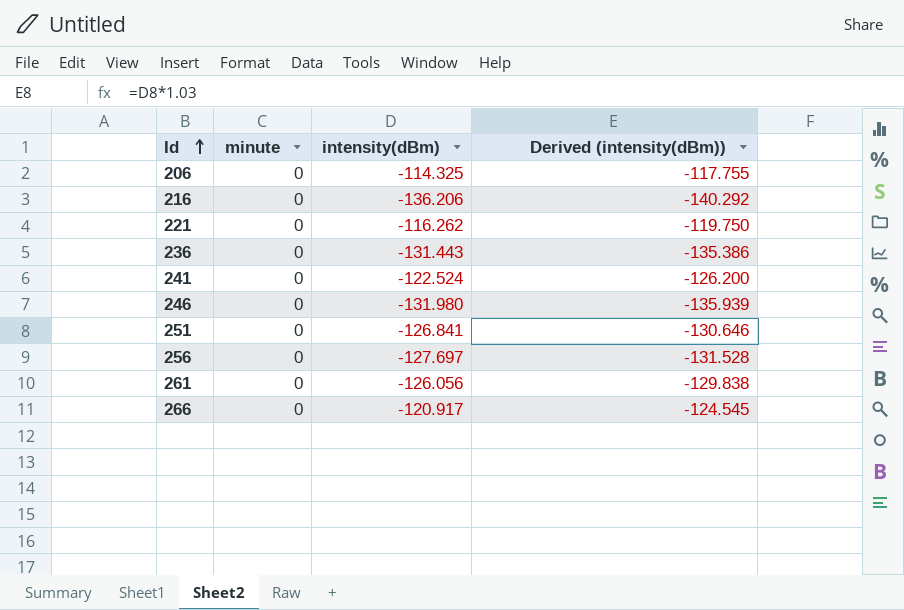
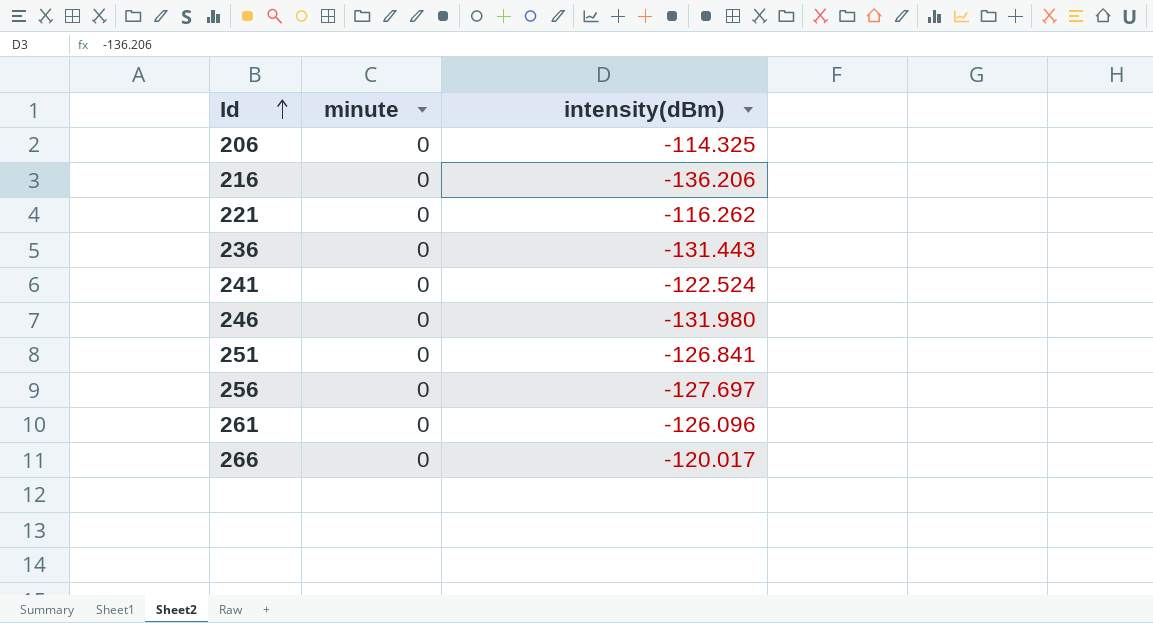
column Derived (intensity(dBm)) | formula: [intensity(dBm)] * 1.03 -> none
261 | intensity(dBm): -126.056 -> -126.096
266 | intensity(dBm): -120.917 -> -120.017

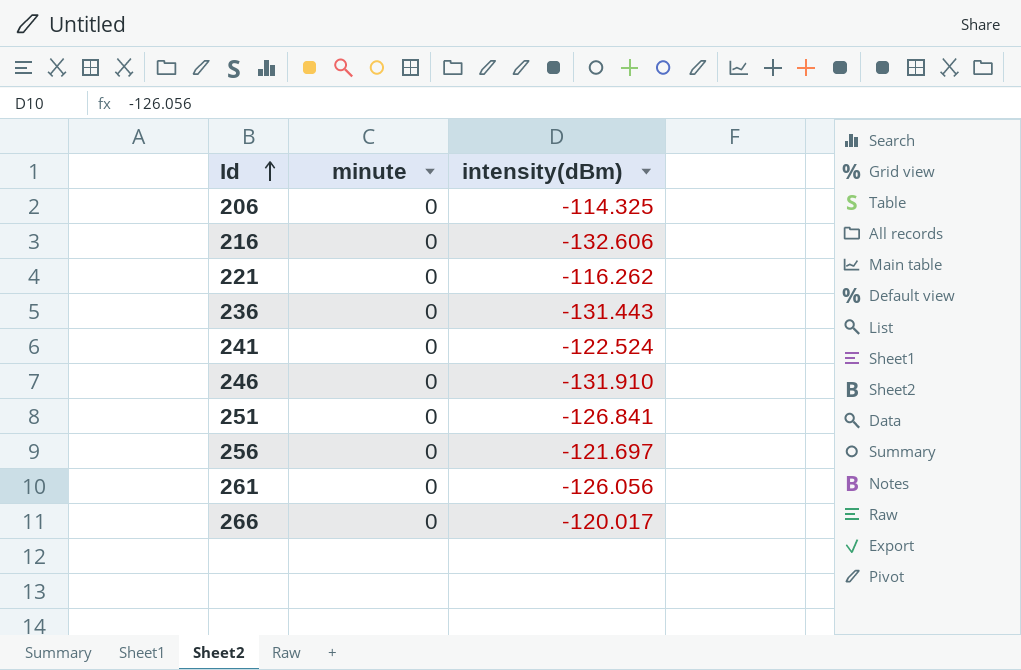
216 | intensity(dBm): -136.206 -> -132.606
246 | intensity(dBm): -131.980 -> -131.910
256 | intensity(dBm): -127.697 -> -121.697
261 | intensity(dBm): -126.096 -> -126.056

